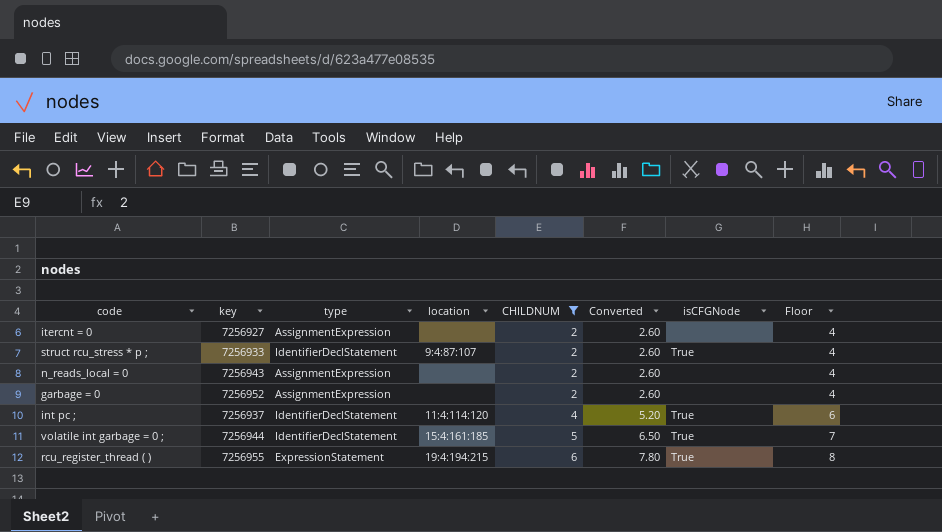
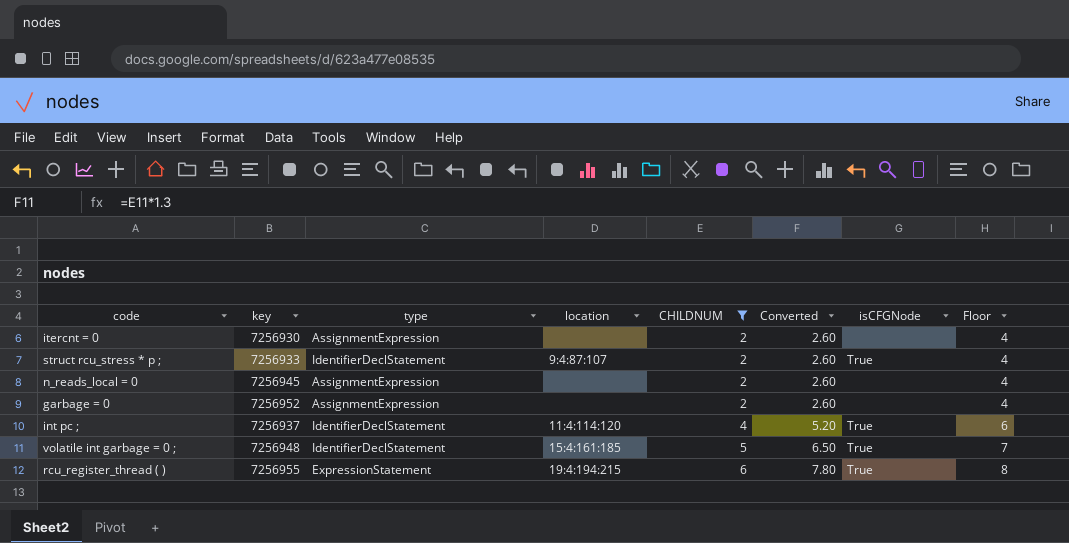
itercnt = 0 | key: 7256927 -> 7256930
n_reads_local = 0 | key: 7256943 -> 7256945
volatile int garbage = 0 ; | key: 7256944 -> 7256948

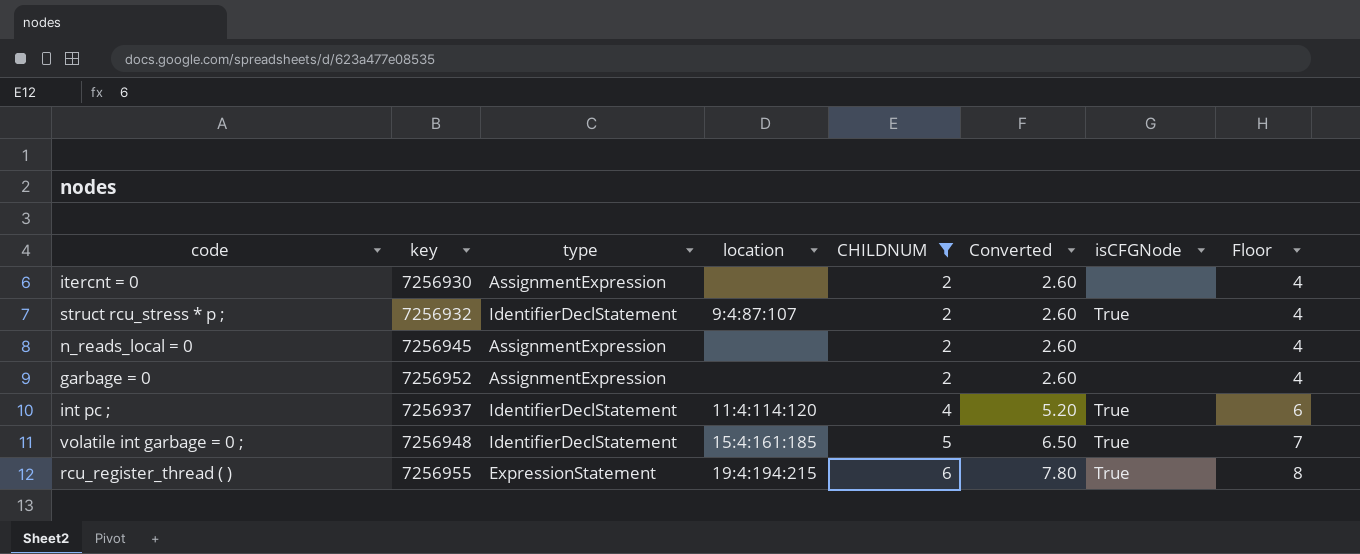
struct rcu_stress * p ; | key: 7256933 -> 7256932

